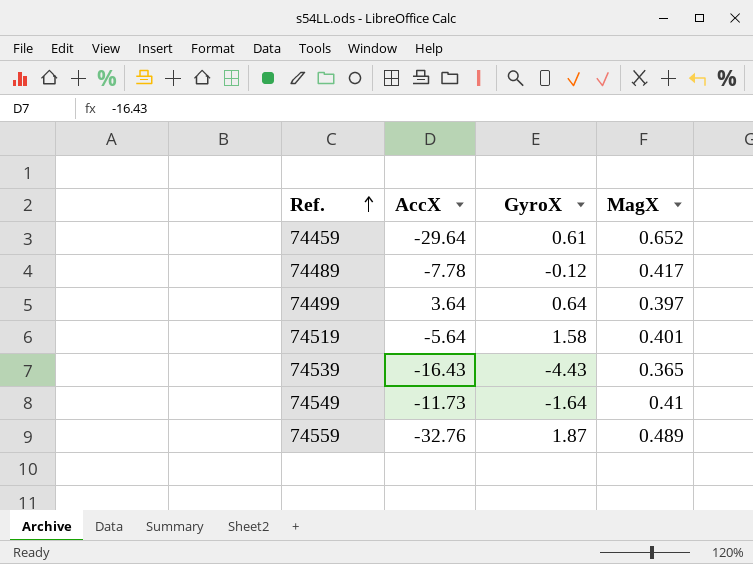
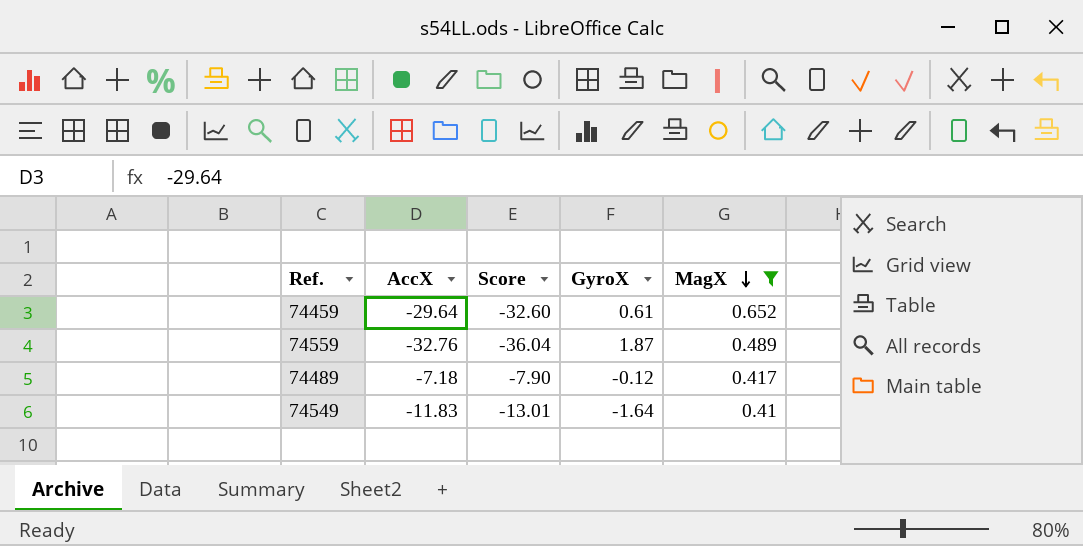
filter: none -> MagX >= 0.41
row order: Ref. ascending -> MagX descending
column Score | formula: none -> [AccX] * 1.1
74489 | AccX: -7.78 -> -7.18
74549 | AccX: -11.73 -> -11.83

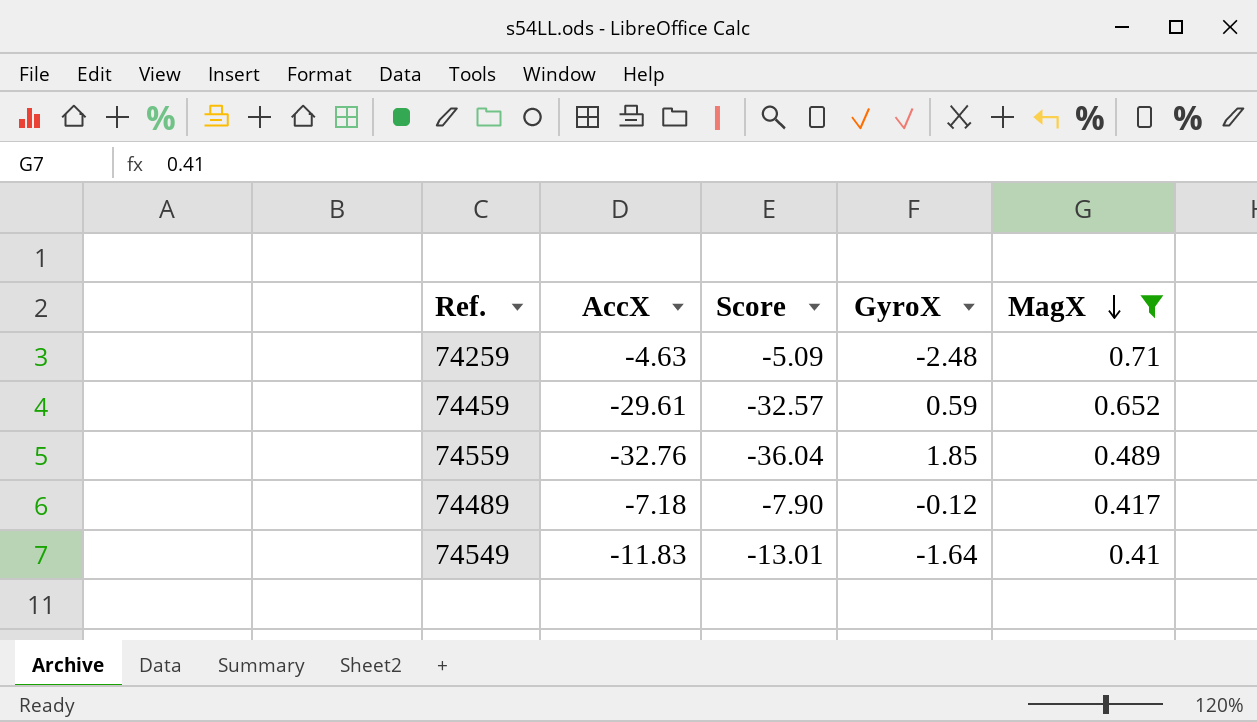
row 74259: none -> -4.63 | -5.09 | -2.48 | 0.71
74459 | AccX: -29.64 -> -29.61
74459 | Score: -32.60 -> -32.57
74459 | GyroX: 0.61 -> 0.59
74559 | GyroX: 1.87 -> 1.85

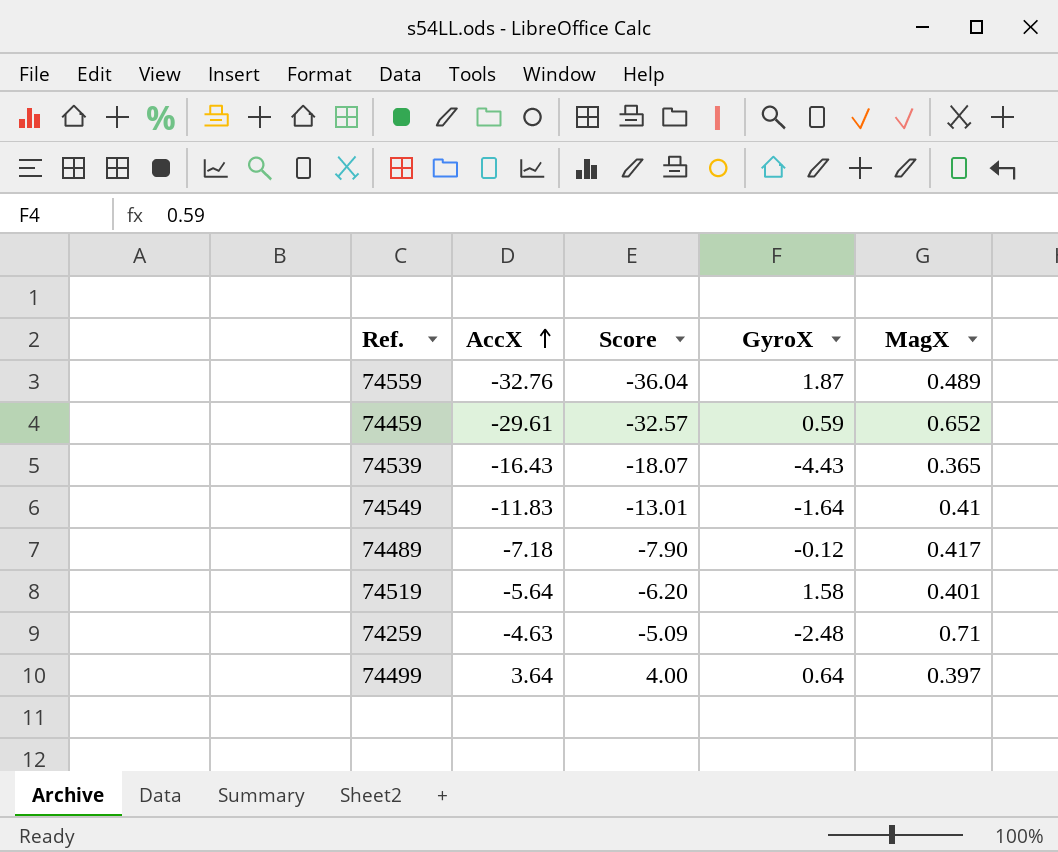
filter: MagX >= 0.41 -> none
row order: MagX descending -> AccX ascending
74559 | GyroX: 1.85 -> 1.87

